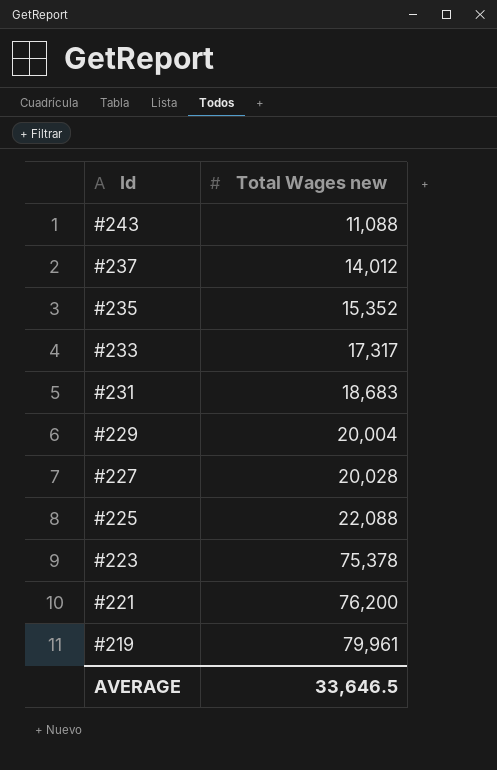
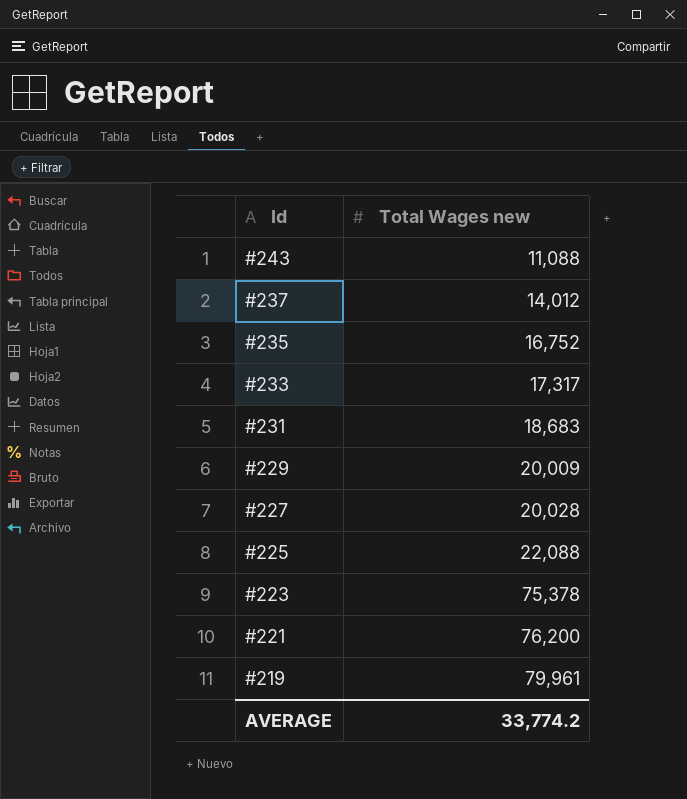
#235 | Total Wages new: 15,352 -> 16,752
#229 | Total Wages new: 20,004 -> 20,009
AVERAGE | Total Wages new: 33,646.5 -> 33,774.2

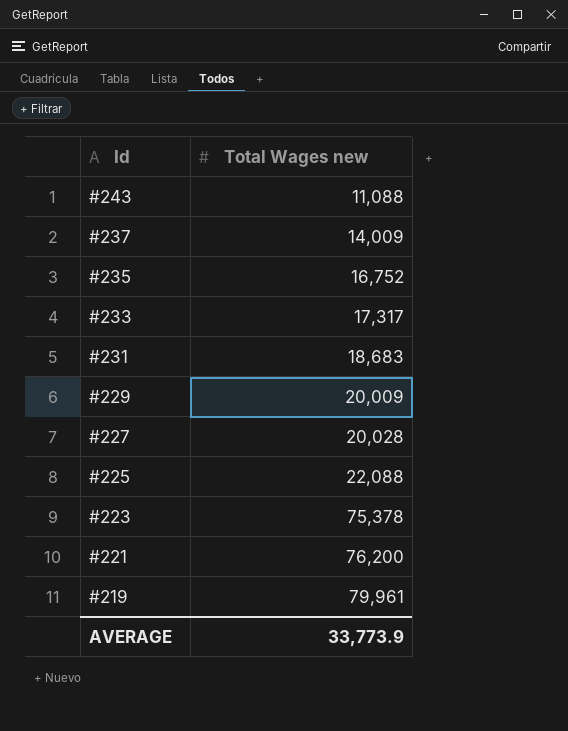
#237 | Total Wages new: 14,012 -> 14,009
AVERAGE | Total Wages new: 33,774.2 -> 33,773.9

